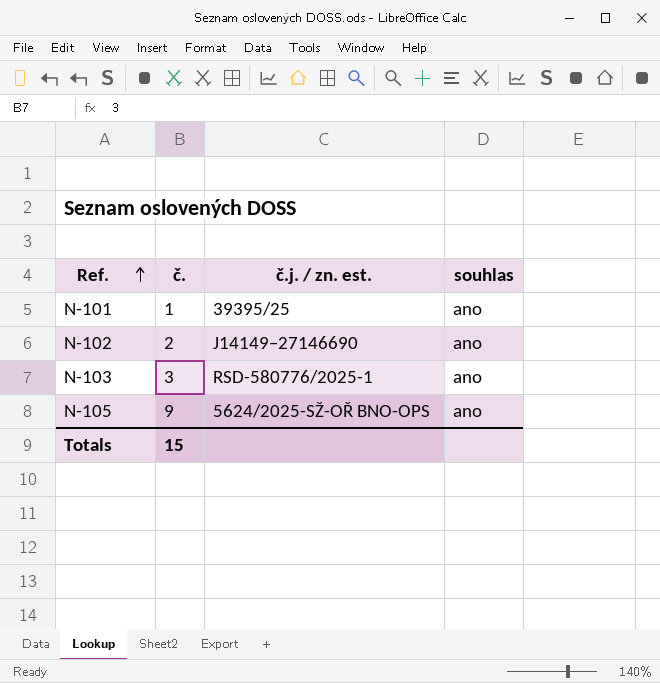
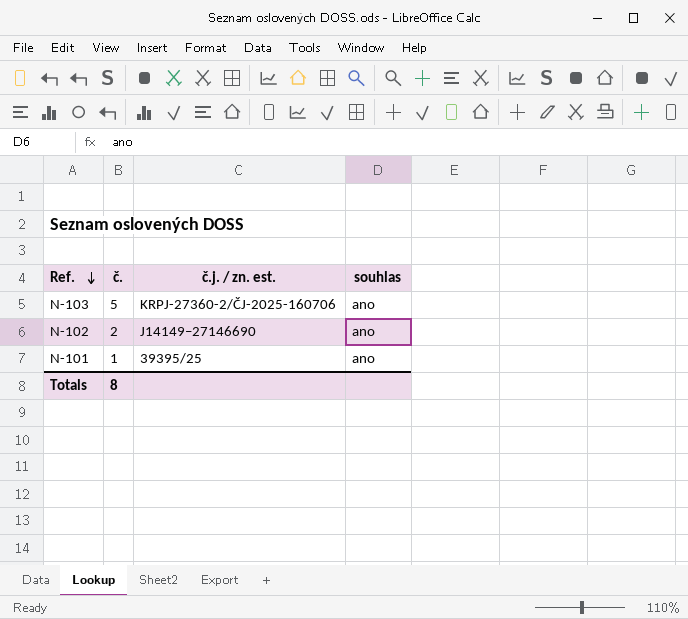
row order: Ref. ascending -> Ref. descending
row N-105: 9 | 5624/2025-SŽ-OŘ BNO-OPS | ano -> none
N-103 | č.: 3 -> 5
N-103 | č.j. / zn. est.: RSD-580776/2025-1 -> KRPJ-27360-2/ČJ-2025-160706
Totals | č.: 15 -> 8

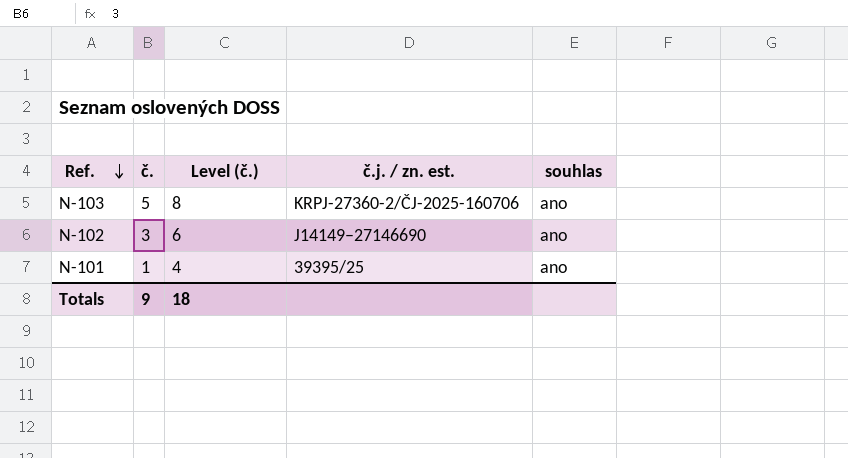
column Level (č.) | formula: none -> [č.] + 3
N-102 | č.: 2 -> 3
Totals | č.: 8 -> 9

